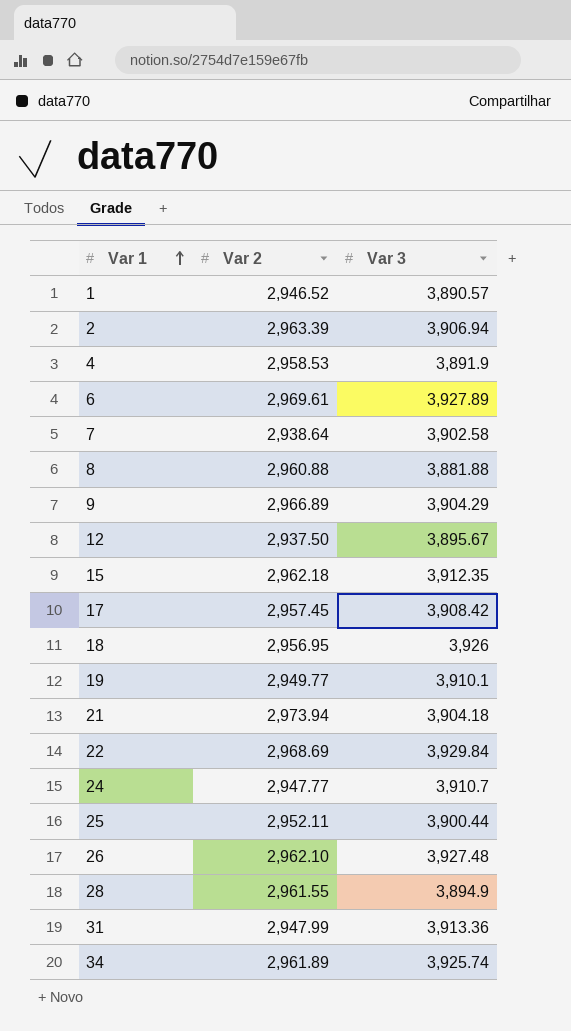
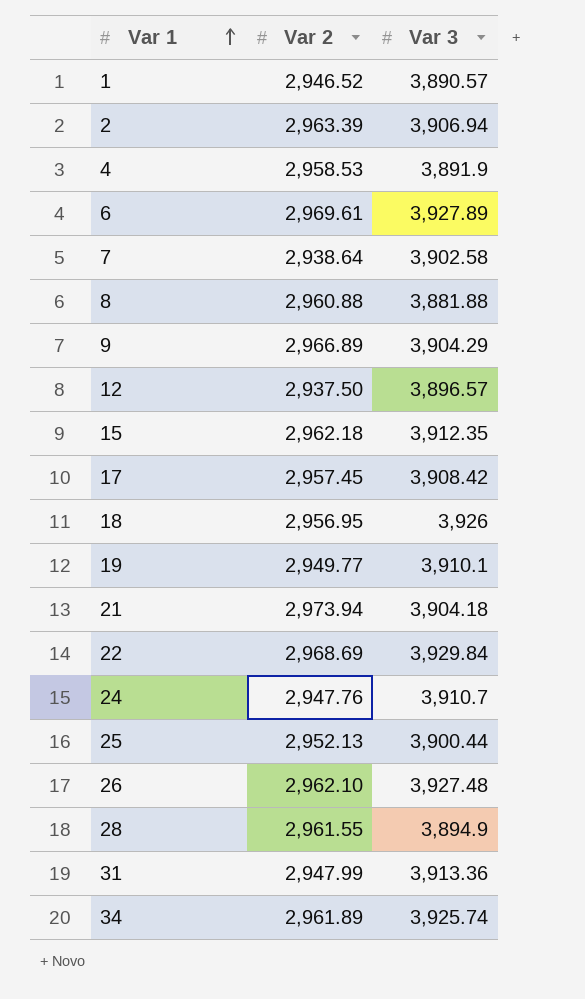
12 | Var 3: 3,895.67 -> 3,896.57
24 | Var 2: 2,947.77 -> 2,947.76
25 | Var 2: 2,952.11 -> 2,952.13

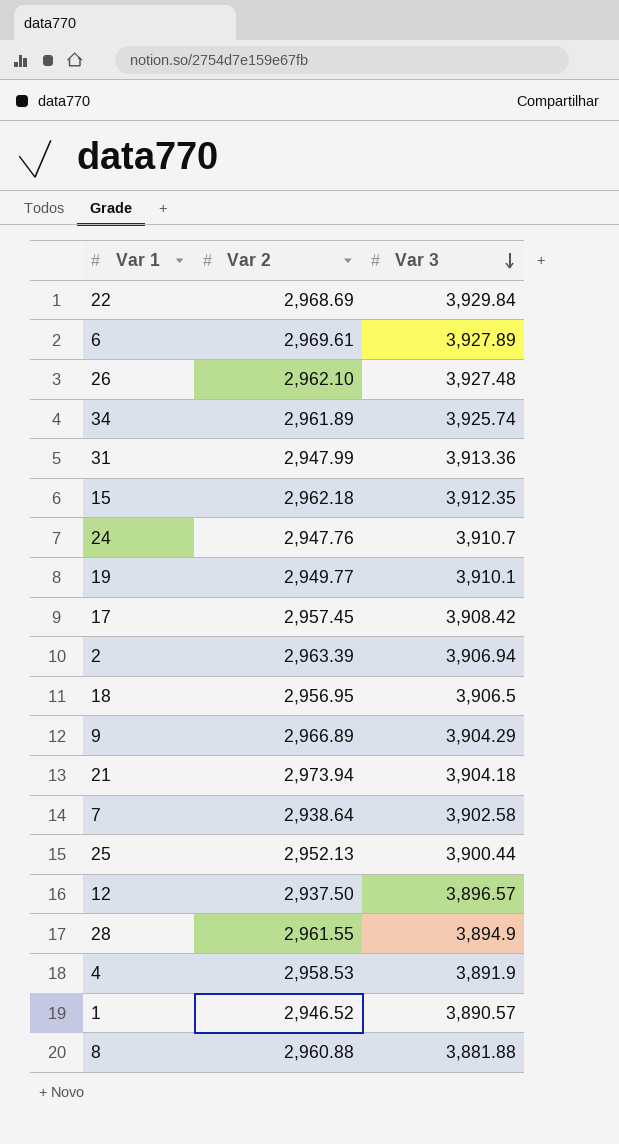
row order: Var 1 ascending -> Var 3 descending
18 | Var 3: 3,926 -> 3,906.5

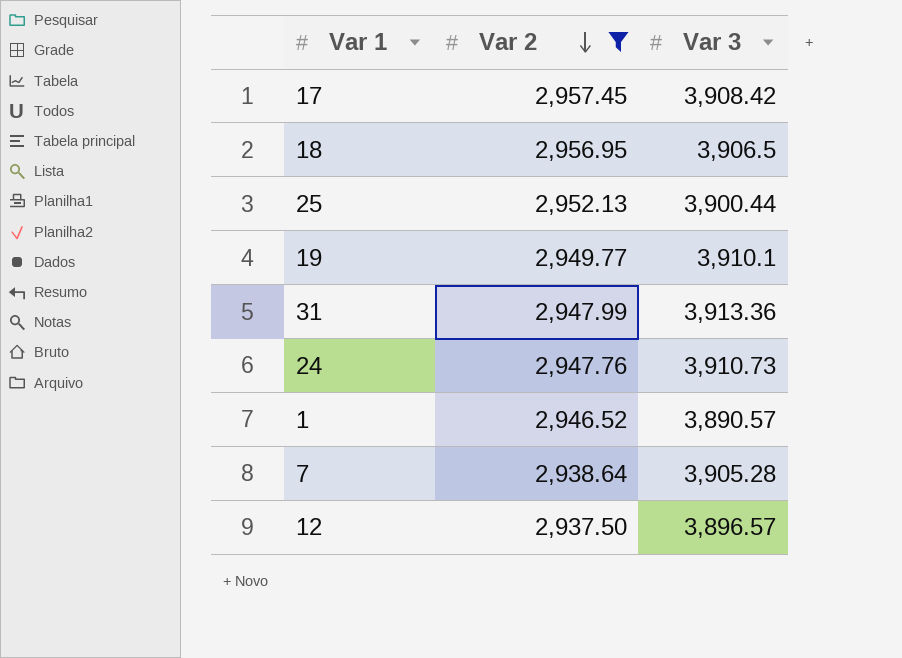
filter: none -> Var 2 <= 2,957.45
row order: Var 3 descending -> Var 2 descending
24 | Var 3: 3,910.7 -> 3,910.73
7 | Var 3: 3,902.58 -> 3,905.28

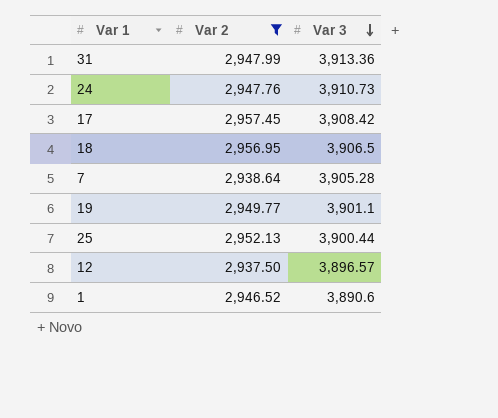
row order: Var 2 descending -> Var 3 descending
19 | Var 3: 3,910.1 -> 3,901.1
1 | Var 3: 3,890.57 -> 3,890.6

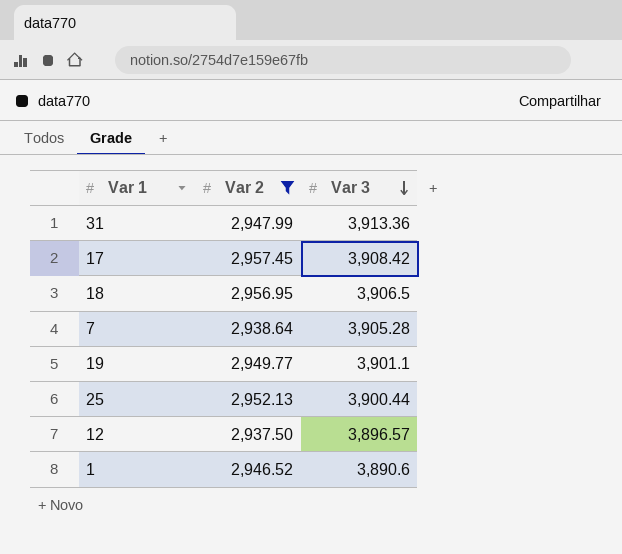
row 24: 2,947.76 | 3,910.73 -> none

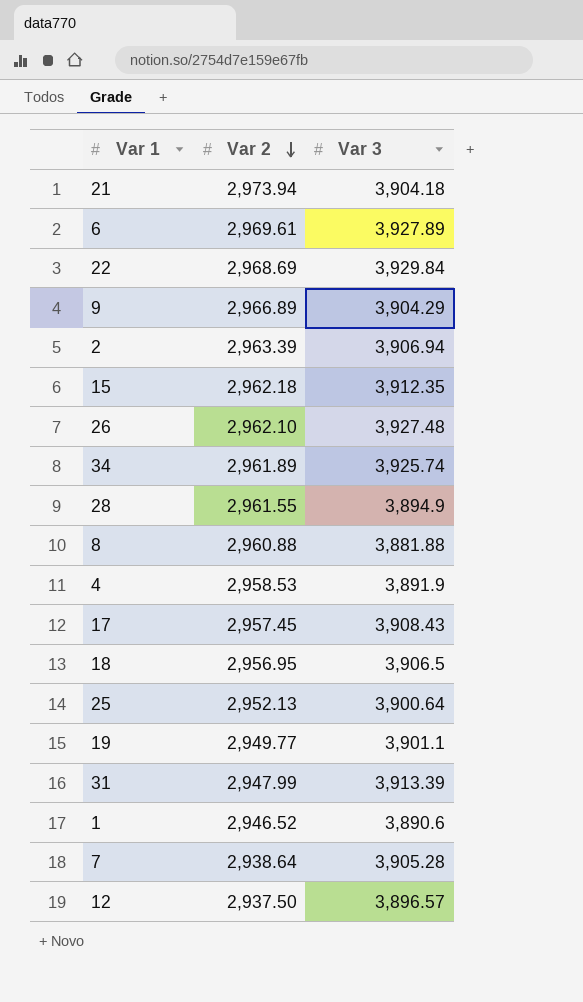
filter: Var 2 <= 2,957.45 -> none
row order: Var 3 descending -> Var 2 descending
17 | Var 3: 3,908.42 -> 3,908.43
25 | Var 3: 3,900.44 -> 3,900.64
31 | Var 3: 3,913.36 -> 3,913.39

